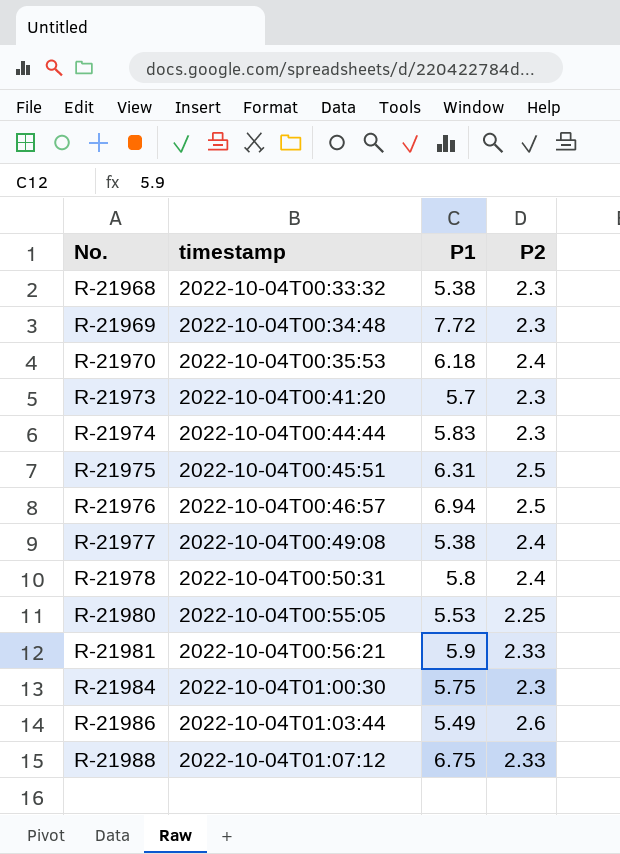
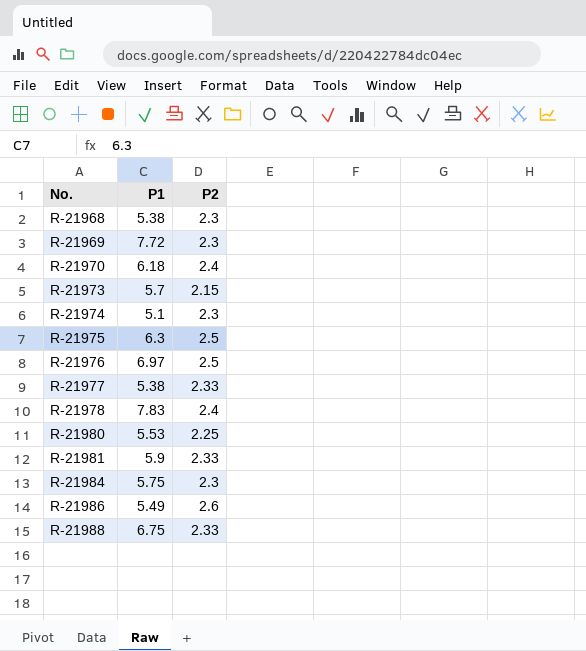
column timestamp | position: 2 -> none
R-21973 | P2: 2.3 -> 2.15
R-21974 | P1: 5.83 -> 5.1
R-21975 | P1: 6.31 -> 6.3
R-21976 | P1: 6.94 -> 6.97
R-21977 | P2: 2.4 -> 2.33
R-21978 | P1: 5.8 -> 7.83

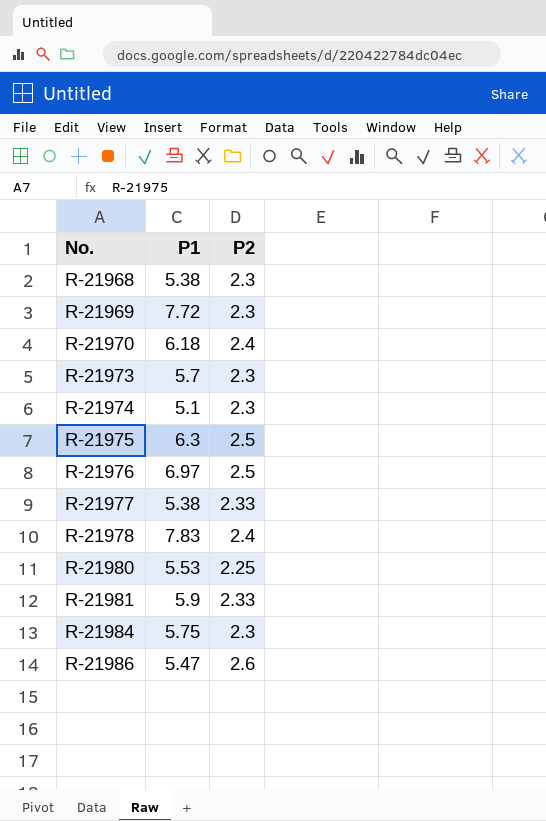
row R-21988: 6.75 | 2.33 -> none
R-21973 | P2: 2.15 -> 2.3
R-21986 | P1: 5.49 -> 5.47

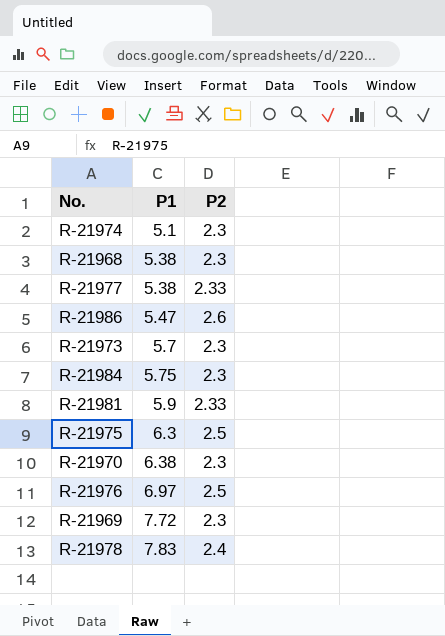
row order: No. ascending -> P1 ascending
row R-21980: 5.53 | 2.25 -> none
R-21970 | P1: 6.18 -> 6.38
R-21970 | P2: 2.4 -> 2.3

